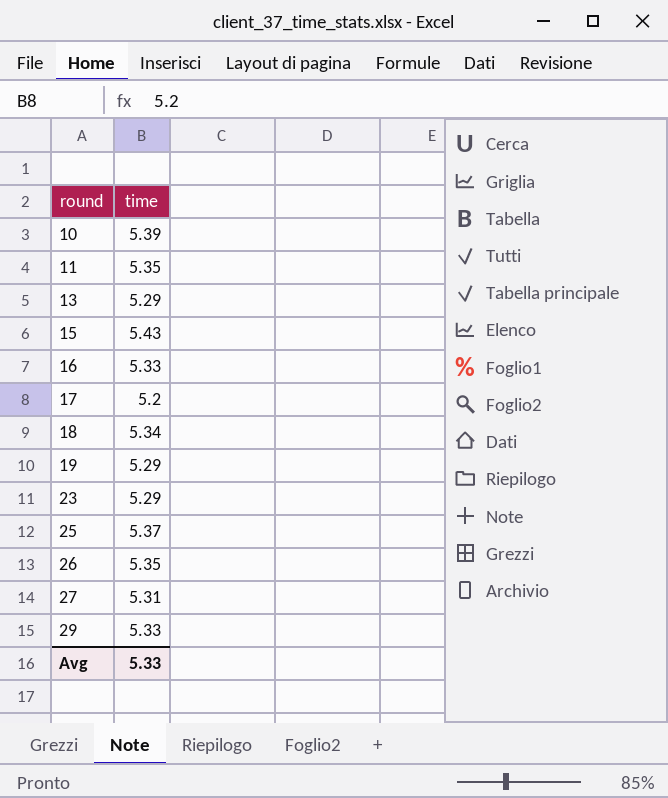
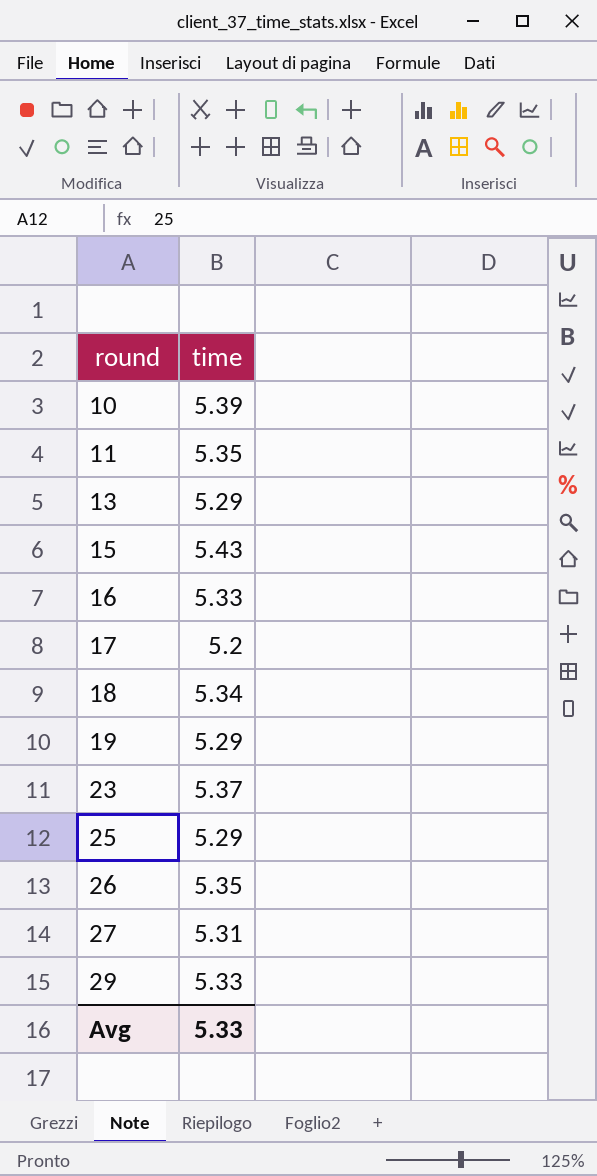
23 | time: 5.29 -> 5.37
25 | time: 5.37 -> 5.29

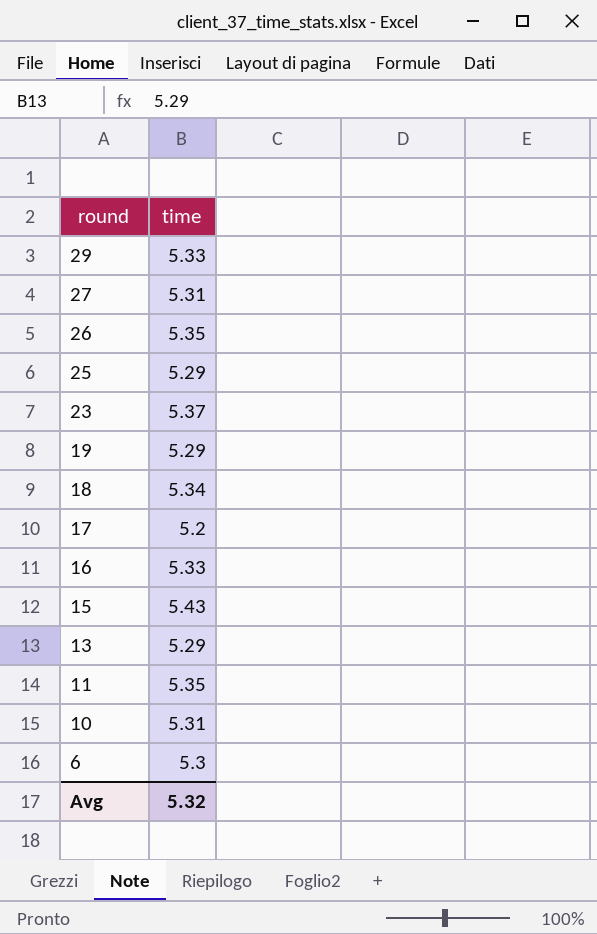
row order: round ascending -> round descending
10 | time: 5.39 -> 5.31
row 6: none -> 5.3
Avg | time: 5.33 -> 5.32

